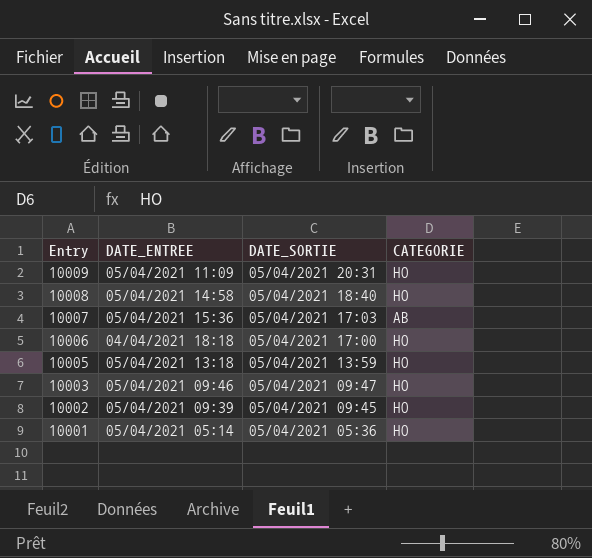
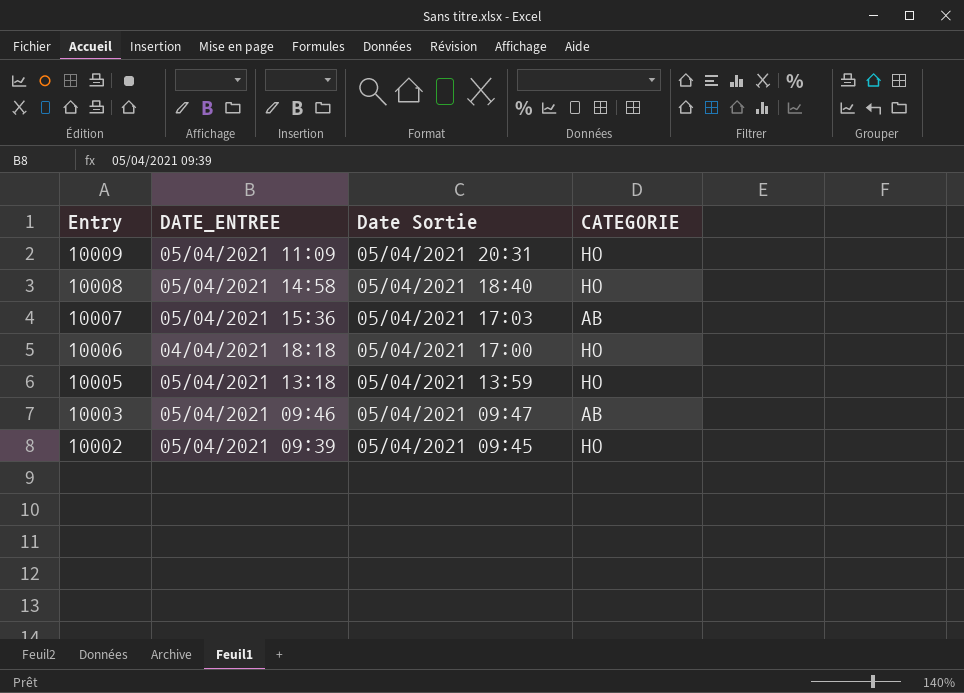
column name: DATE_SORTIE -> Date Sortie
row 10001: 05/04/2021 05:14 | 05/04/2021 05:36 | HO -> none
10003 | CATEGORIE: HO -> AB

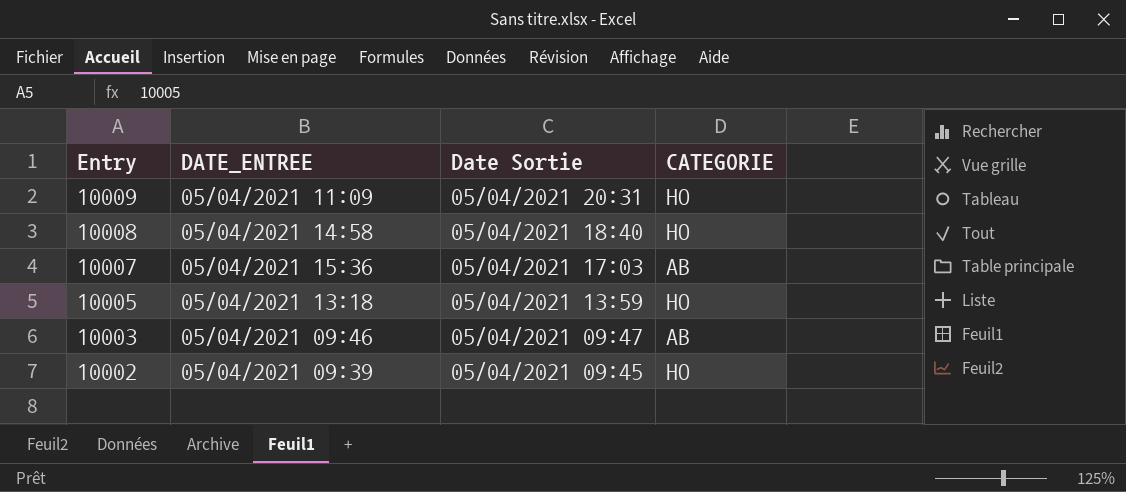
row 10006: 04/04/2021 18:18 | 05/04/2021 17:00 | HO -> none

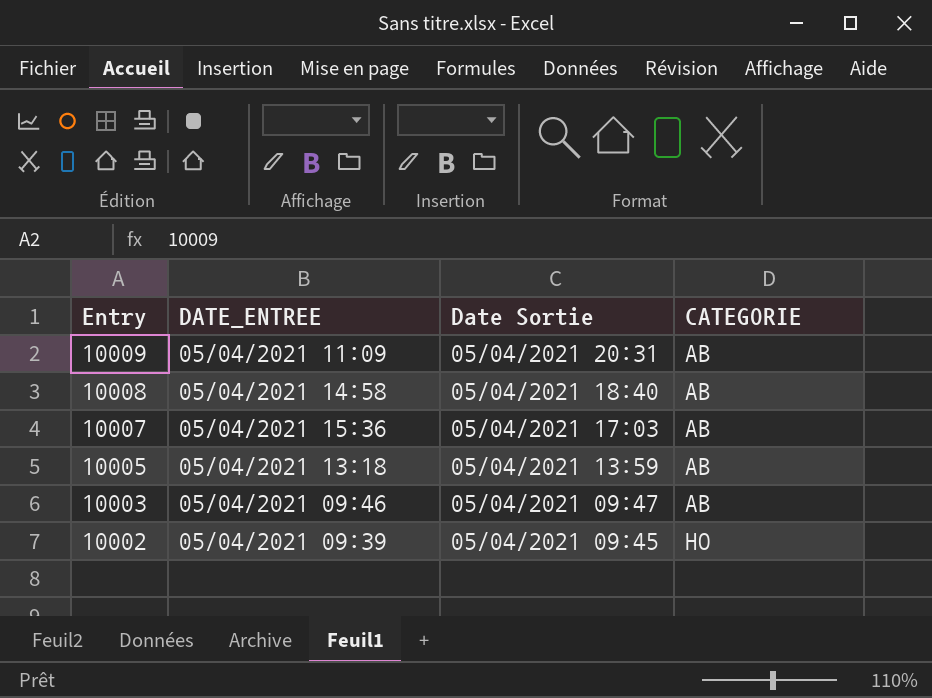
10009 | CATEGORIE: HO -> AB
10008 | CATEGORIE: HO -> AB
10005 | CATEGORIE: HO -> AB

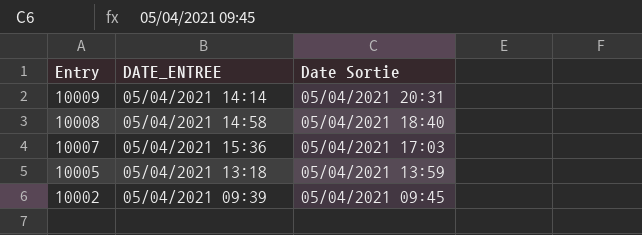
column CATEGORIE | position: 4 -> none
row 10003: 05/04/2021 09:46 | 05/04/2021 09:47 | AB -> none
10009 | DATE_ENTREE: 05/04/2021 11:09 -> 05/04/2021 14:14

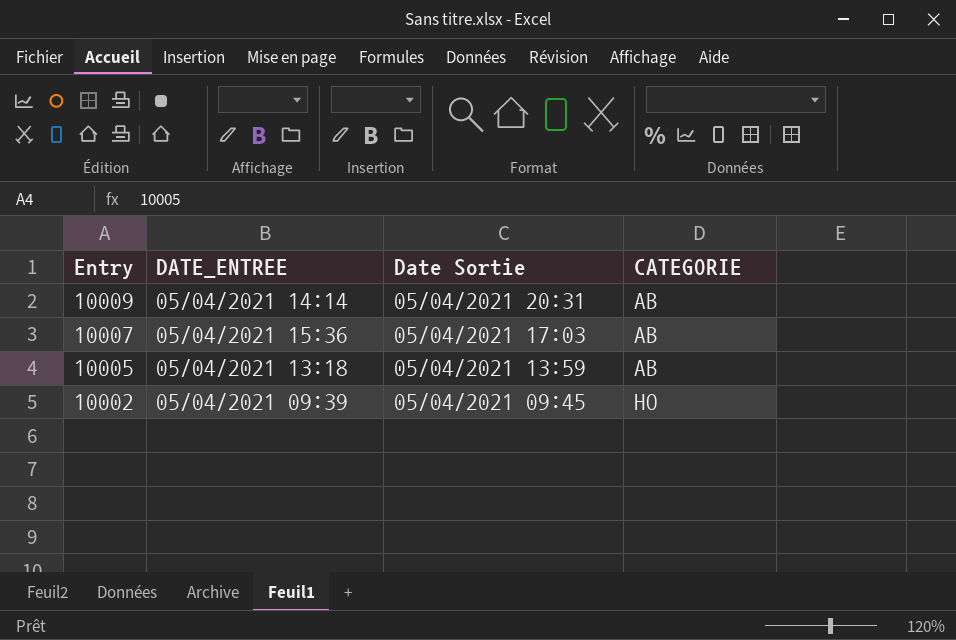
column CATEGORIE | position: none -> 4
row 10008: 05/04/2021 14:58 | 05/04/2021 18:40 -> none

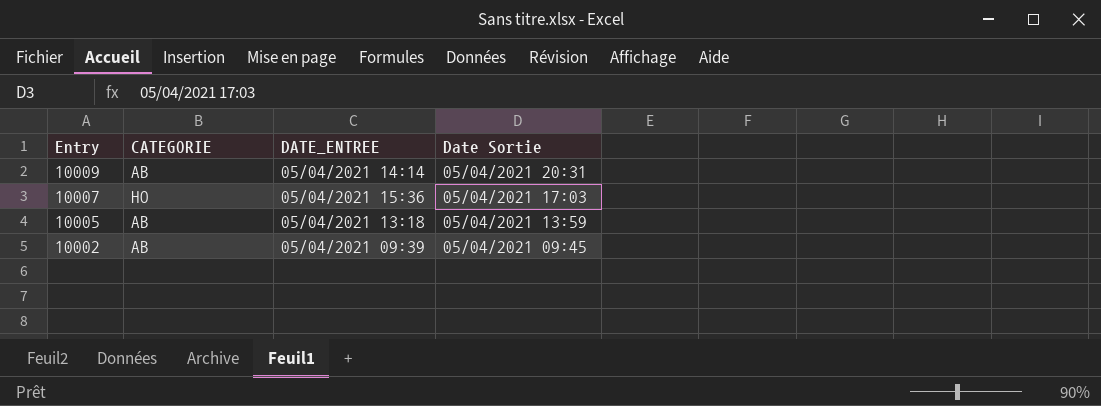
column CATEGORIE | position: 4 -> 2
10007 | CATEGORIE: AB -> HO
10002 | CATEGORIE: HO -> AB

